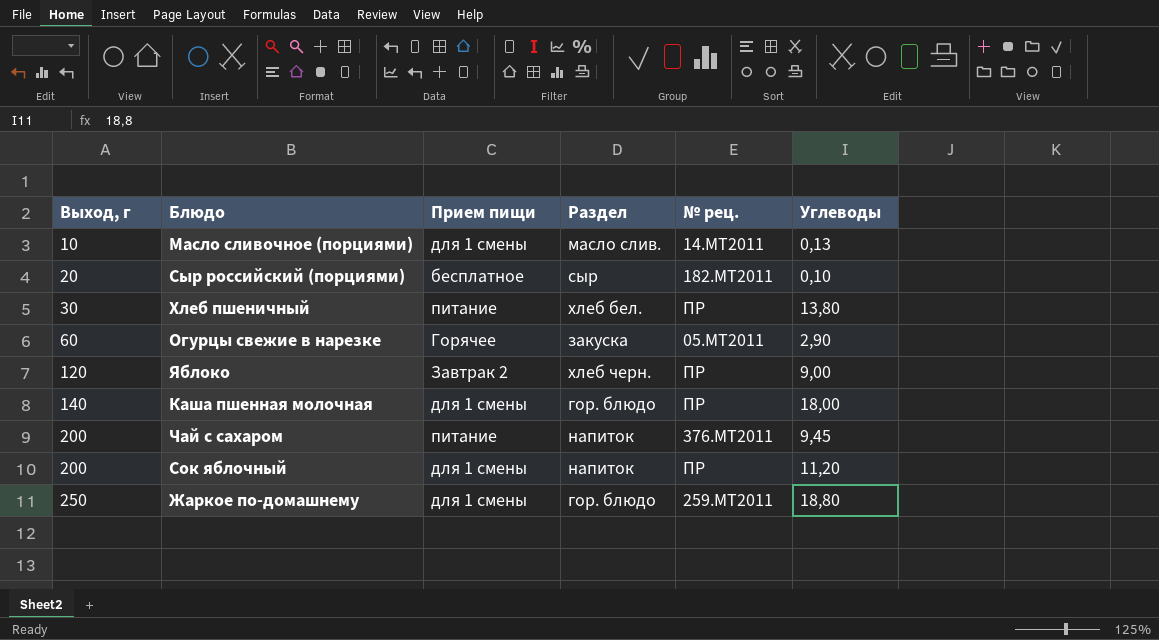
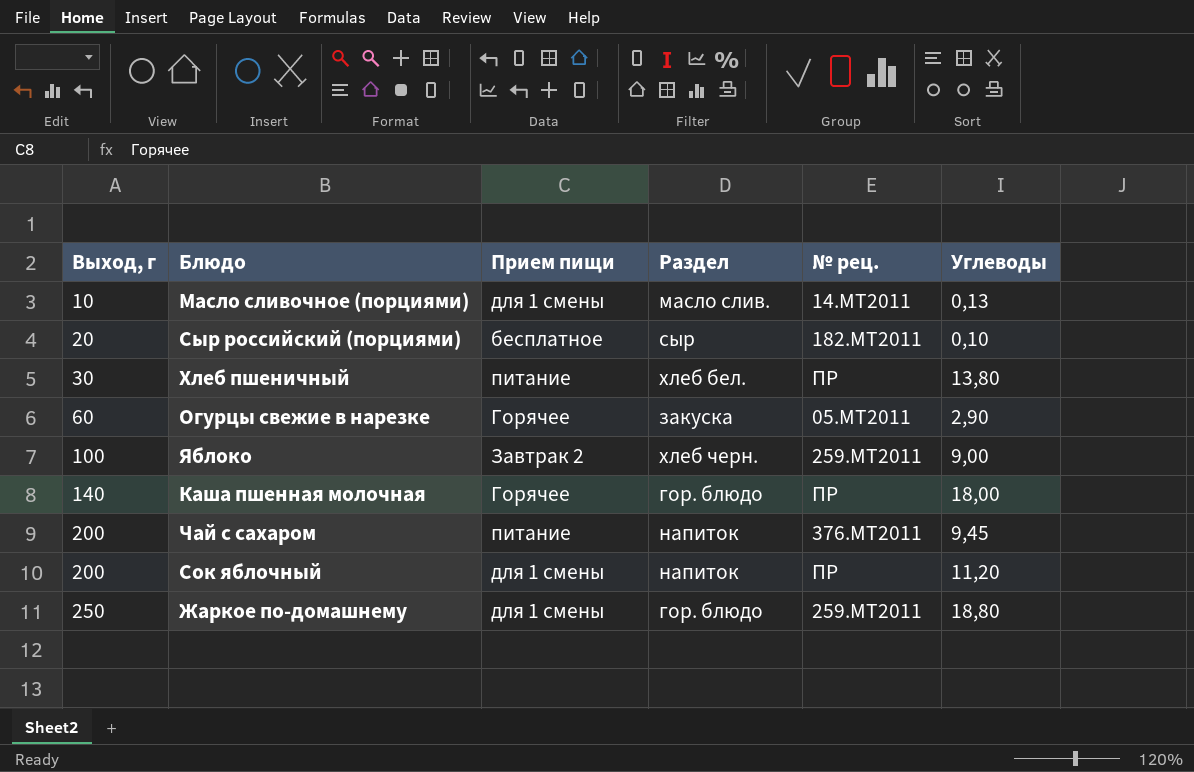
Яблоко | Выход, г: 120 -> 100
Яблоко | № рец.: ПР -> 259.МТ2011
Каша пшенная молочная | Прием пищи: для 1 смены -> Горячее

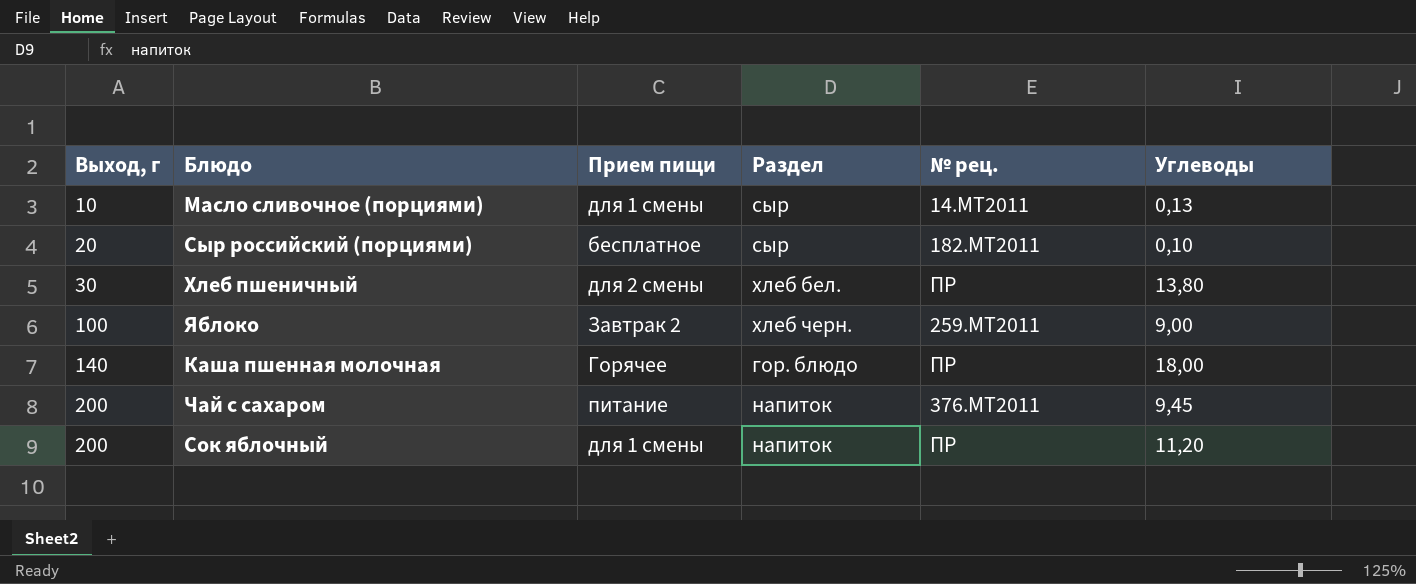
row Огурцы свежие в нарезке: 60 | Горячее | закуска | 05.МТ2011 | 2,90 -> none
row Жаркое по-домашнему: 250 | для 1 смены | гор. блюдо | 259.МТ2011 | 18,80 -> none
Масло сливочное (порциями) | Раздел: масло слив. -> сыр
Хлеб пшеничный | Прием пищи: питание -> для 2 смены

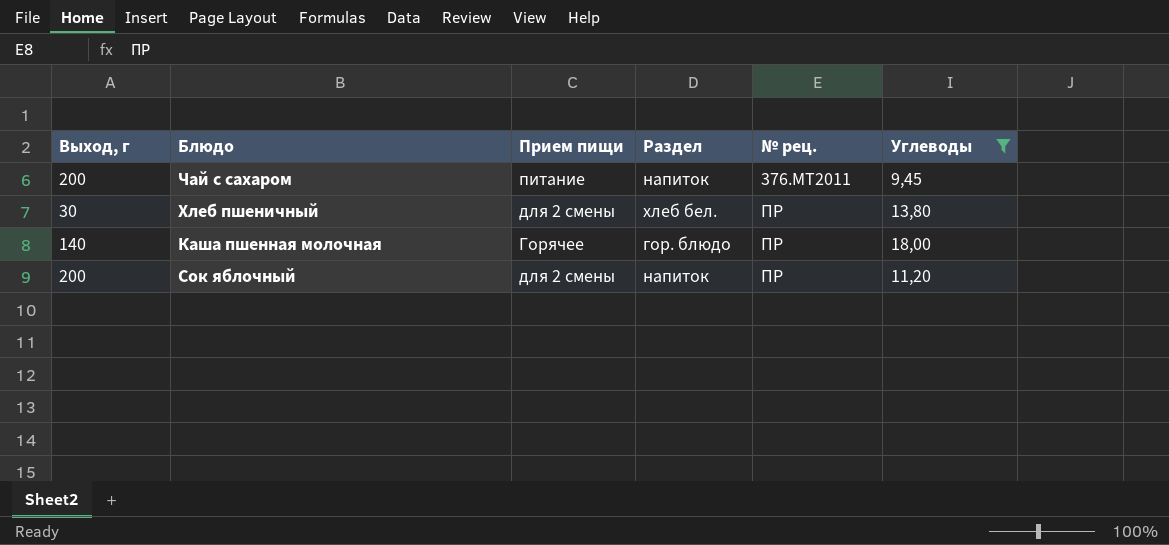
filter: none -> Углеводы >= 9,45
row order: Выход, г ascending -> № рец. ascending
Сок яблочный | Прием пищи: для 1 смены -> для 2 смены

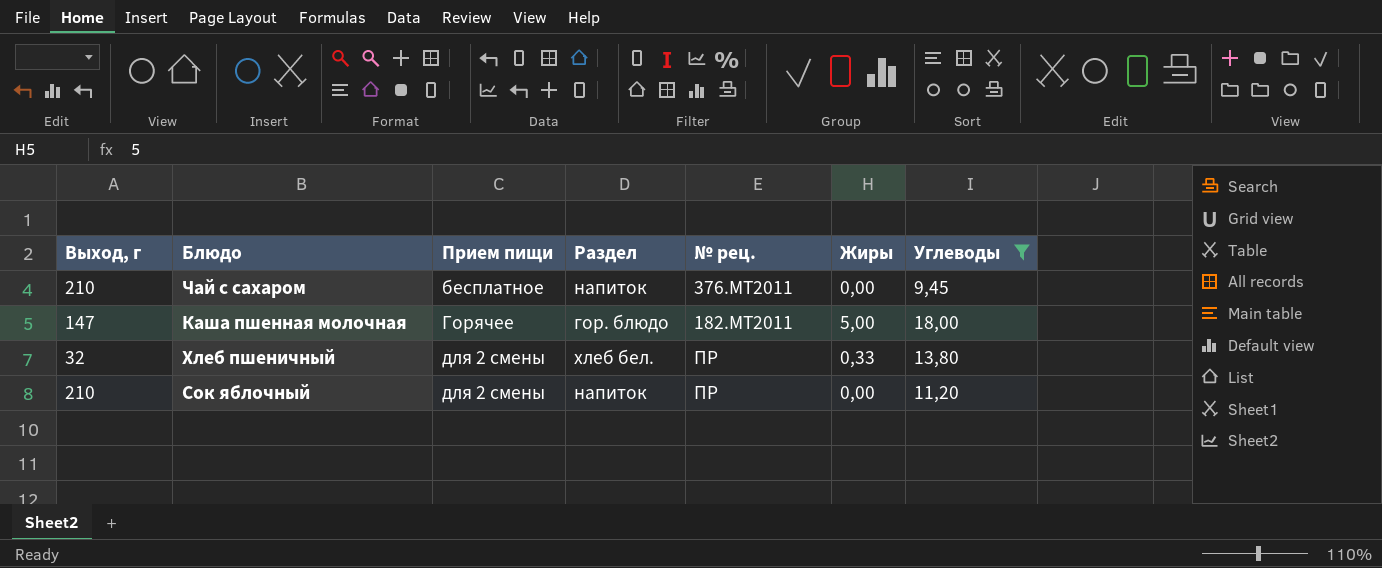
row order: № рец. ascending -> Прием пищи ascending
column Жиры | position: none -> 6
Чай с сахаром | Выход, г: 200 -> 210
Чай с сахаром | Прием пищи: питание -> бесплатное
Каша пшенная молочная | Выход, г: 140 -> 147
Каша пшенная молочная | № рец.: ПР -> 182.МТ2011
Хлеб пшеничный | Выход, г: 30 -> 32
Сок яблочный | Выход, г: 200 -> 210

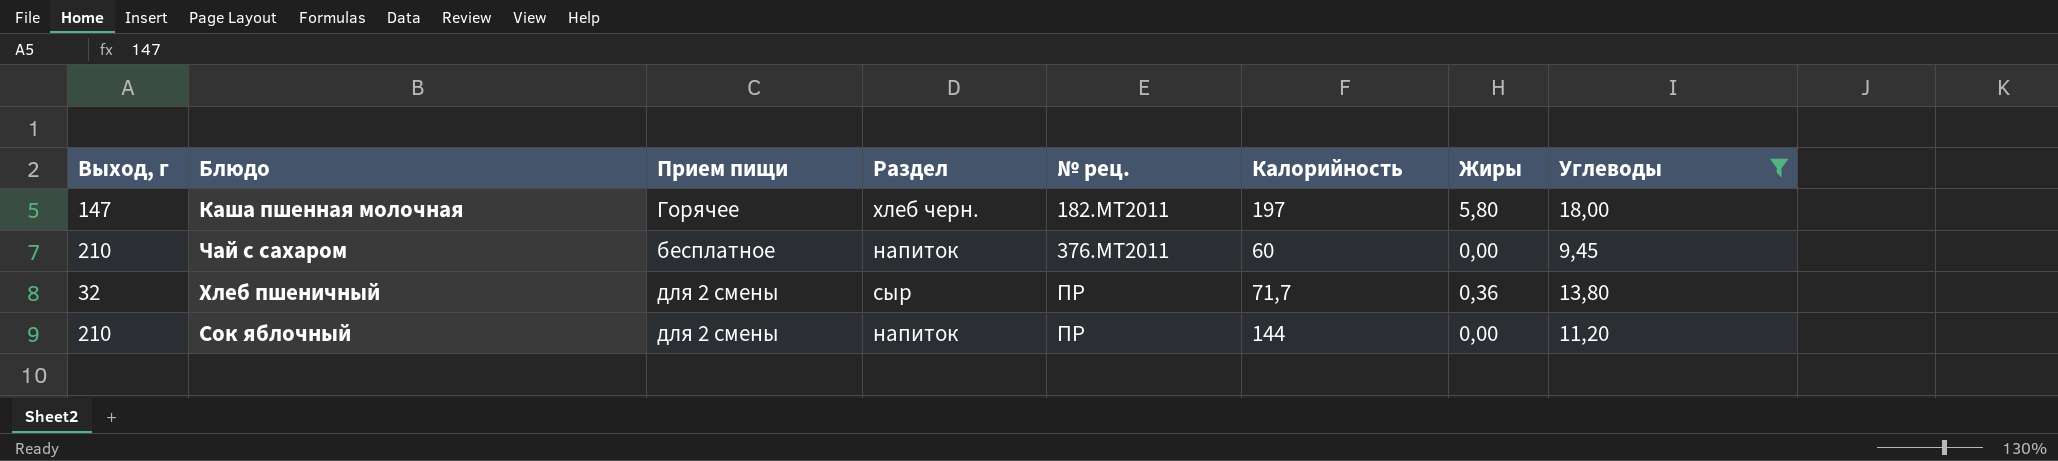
row order: Прием пищи ascending -> № рец. ascending
column Калорийность | position: none -> 6
Каша пшенная молочная | Раздел: гор. блюдо -> хлеб черн.
Каша пшенная молочная | Жиры: 5,00 -> 5,80
Хлеб пшеничный | Раздел: хлеб бел. -> сыр
Хлеб пшеничный | Жиры: 0,33 -> 0,36

